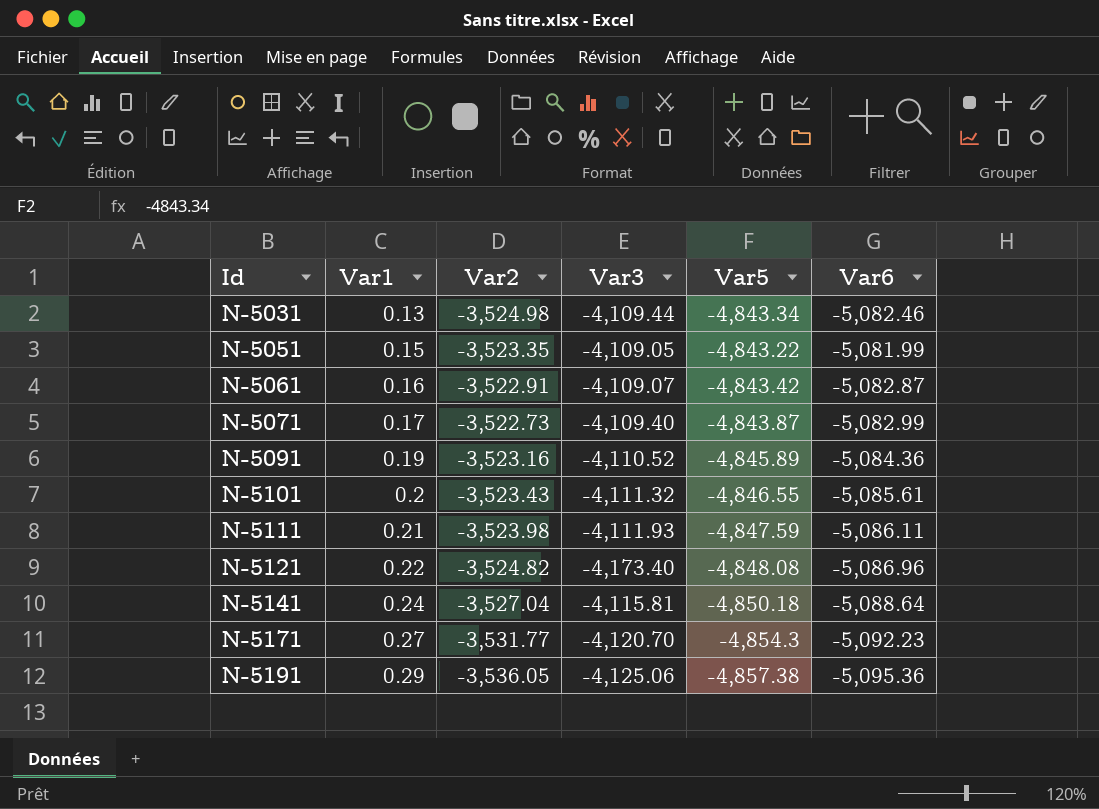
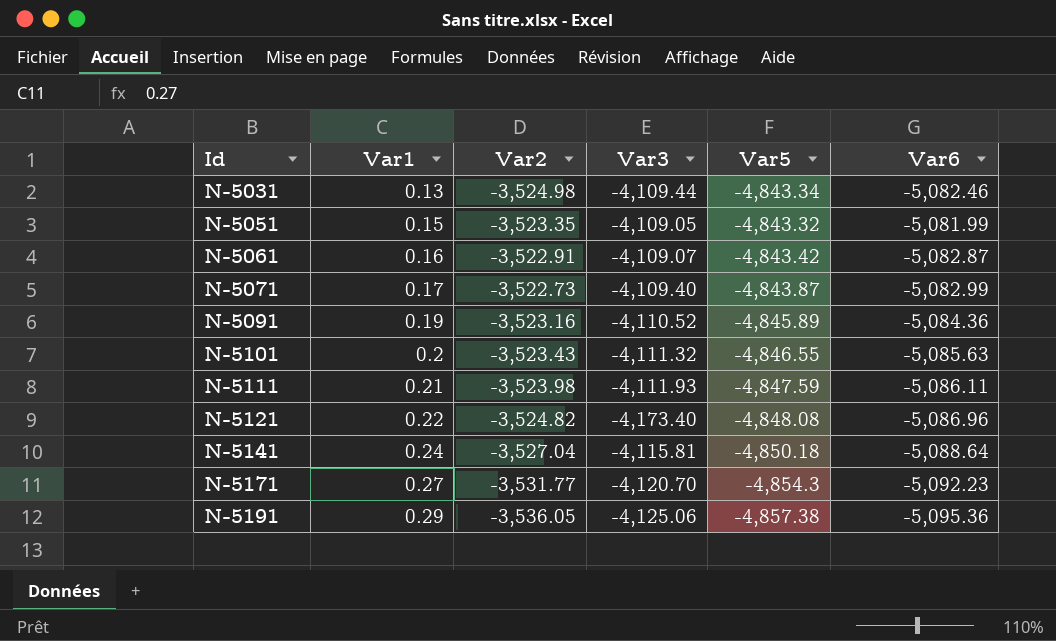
N-5051 | Var5: -4,843.22 -> -4,843.32
N-5101 | Var6: -5,085.61 -> -5,085.63

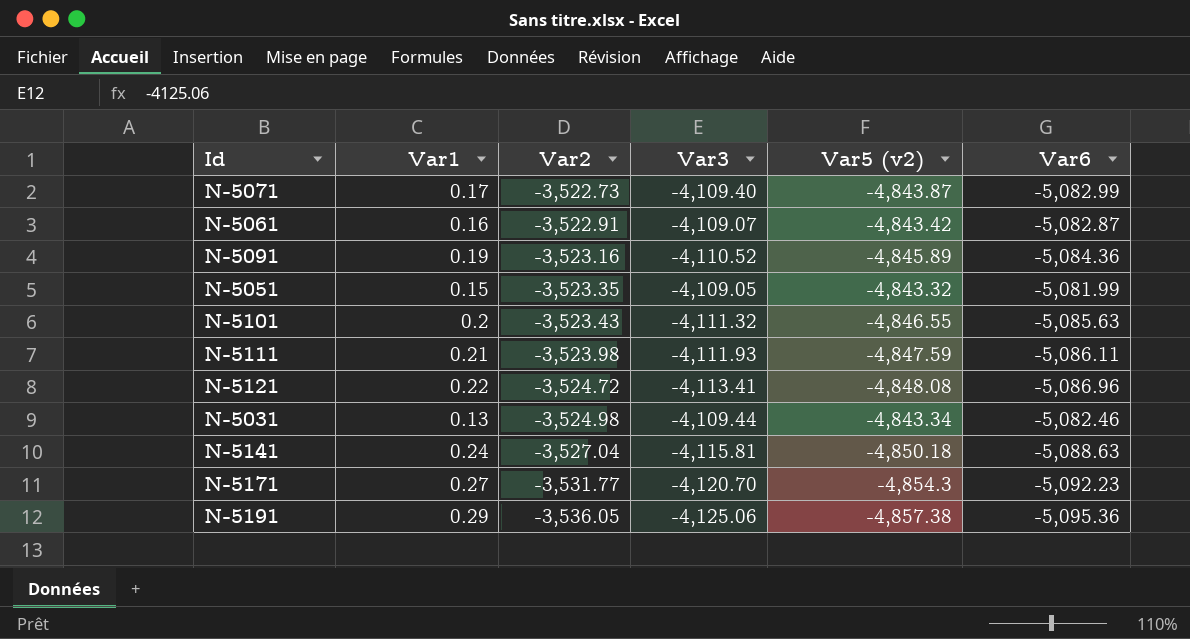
row order: Id ascending -> Var2 descending
column name: Var5 -> Var5 (v2)
N-5121 | Var2: -3,524.82 -> -3,524.72
N-5121 | Var3: -4,173.40 -> -4,113.41
N-5141 | Var6: -5,088.64 -> -5,088.63

